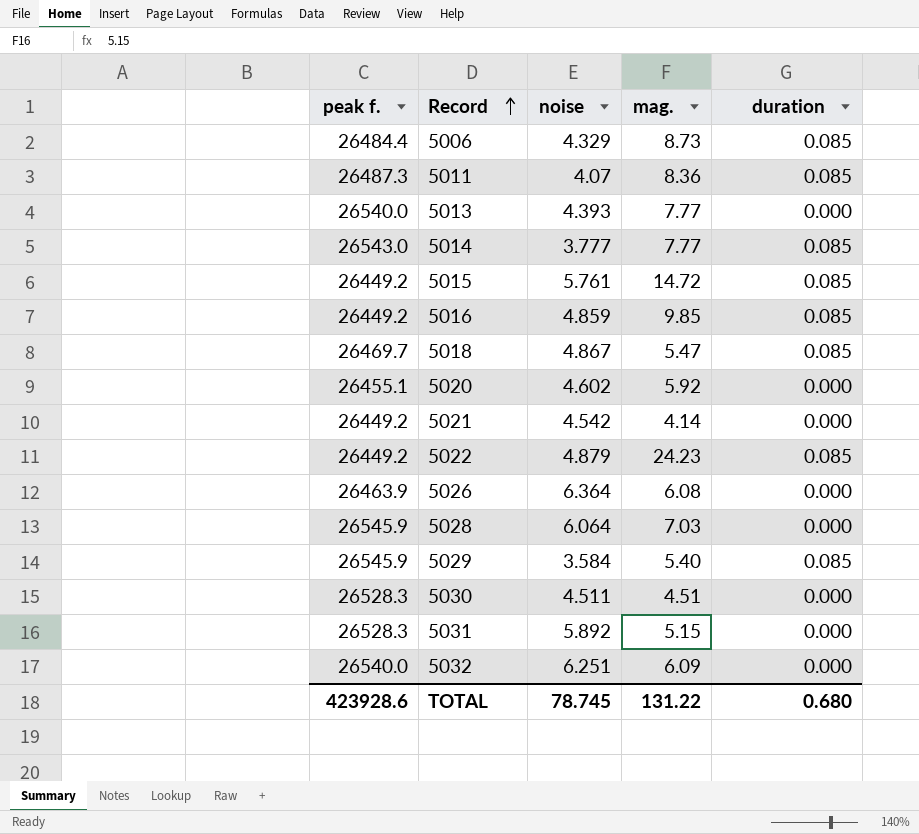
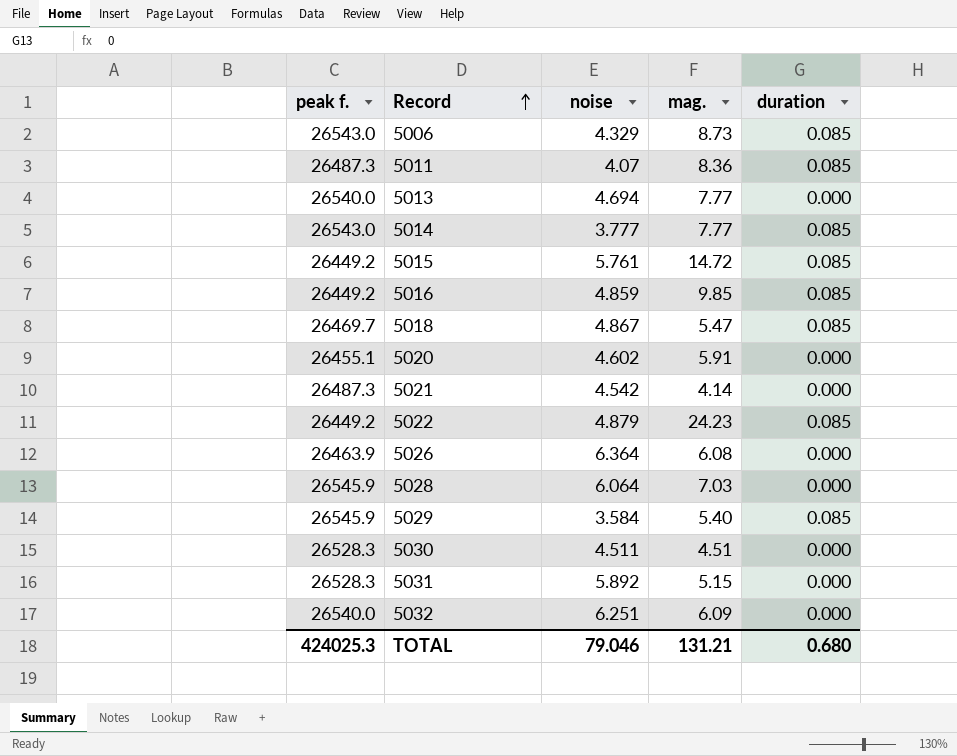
5006 | peak f.: 26484.4 -> 26543.0
5013 | noise: 4.393 -> 4.694
5020 | mag.: 5.92 -> 5.91
5021 | peak f.: 26449.2 -> 26487.3
TOTAL | peak f.: 423928.6 -> 424025.3
TOTAL | noise: 78.745 -> 79.046
TOTAL | mag.: 131.22 -> 131.21

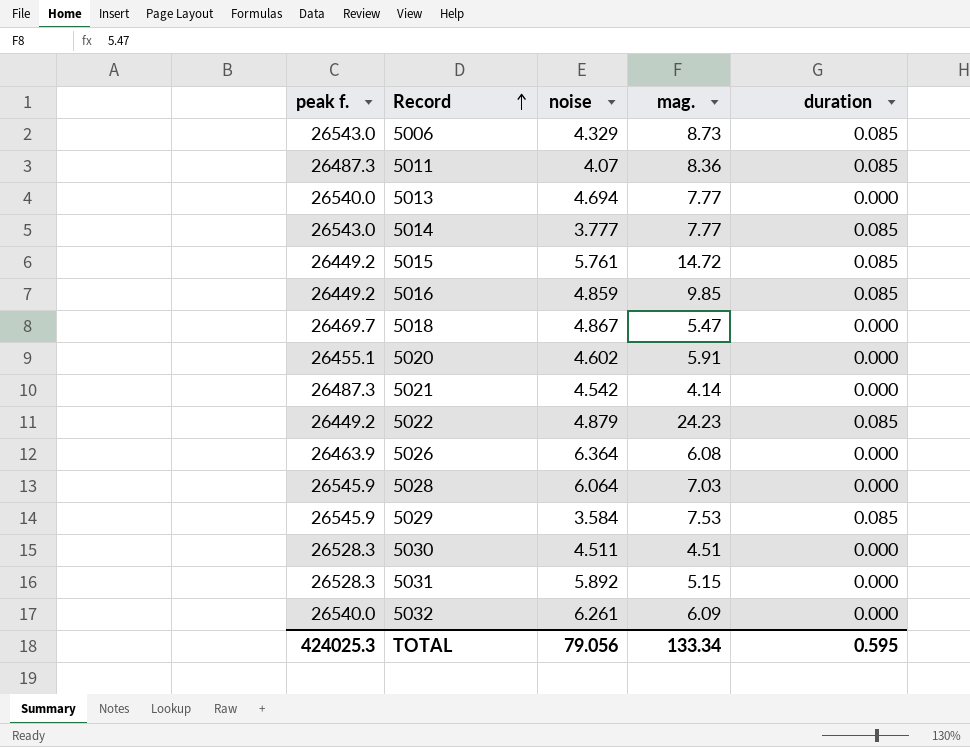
5018 | duration: 0.085 -> 0.000
5029 | mag.: 5.40 -> 7.53
5032 | noise: 6.251 -> 6.261
TOTAL | noise: 79.046 -> 79.056
TOTAL | mag.: 131.21 -> 133.34
TOTAL | duration: 0.680 -> 0.595

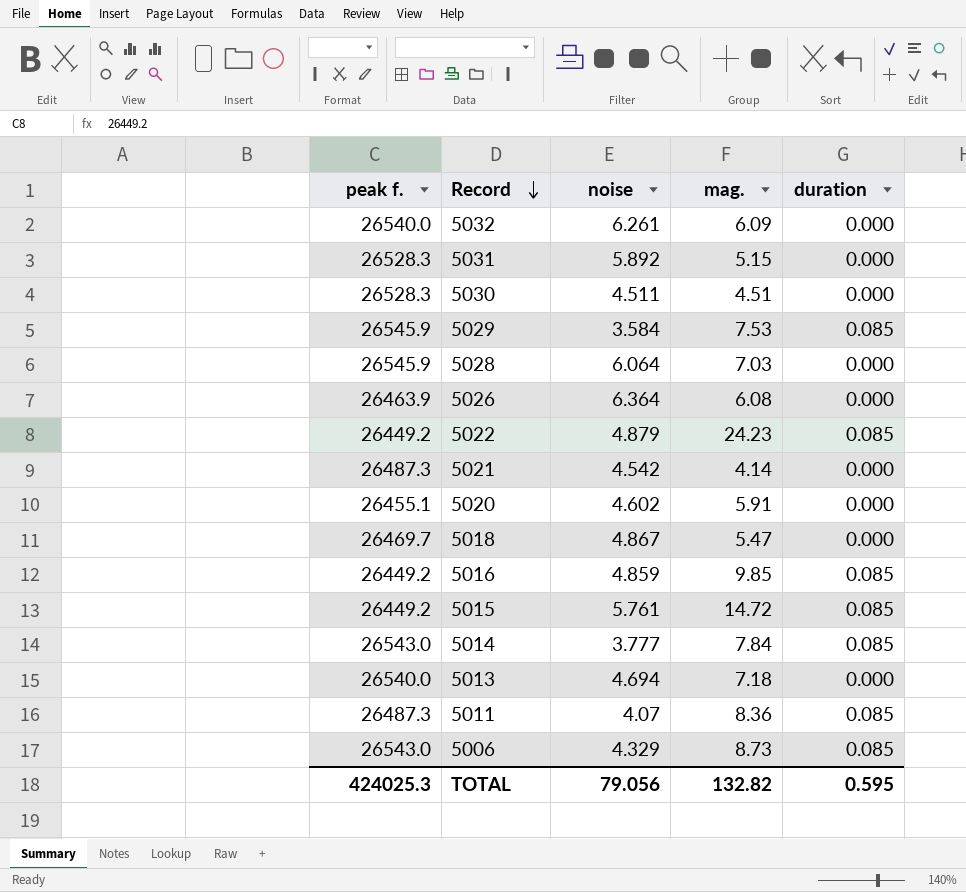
row order: Record ascending -> Record descending
5014 | mag.: 7.77 -> 7.84
5013 | mag.: 7.77 -> 7.18
TOTAL | mag.: 133.34 -> 132.82

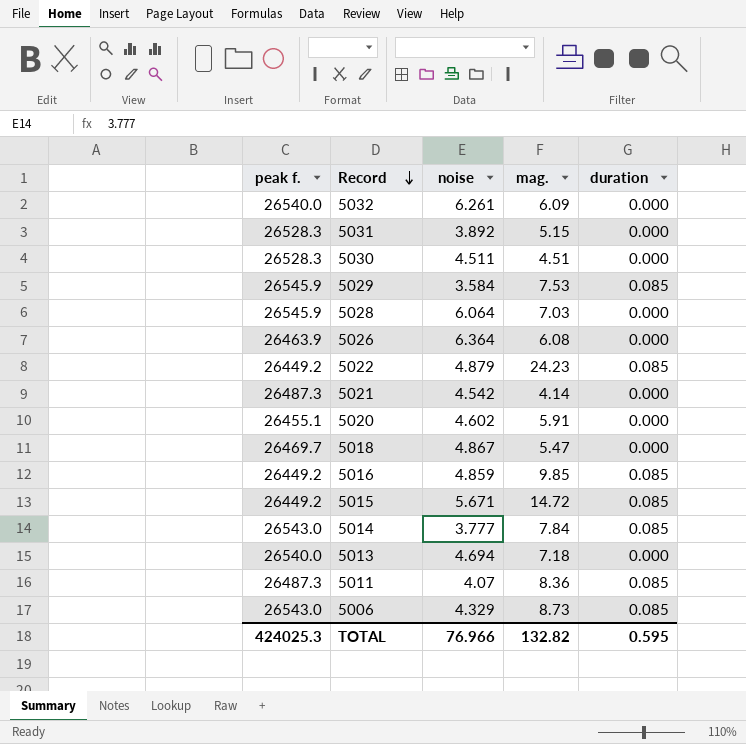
5031 | noise: 5.892 -> 3.892
5015 | noise: 5.761 -> 5.671
TOTAL | noise: 79.056 -> 76.966

